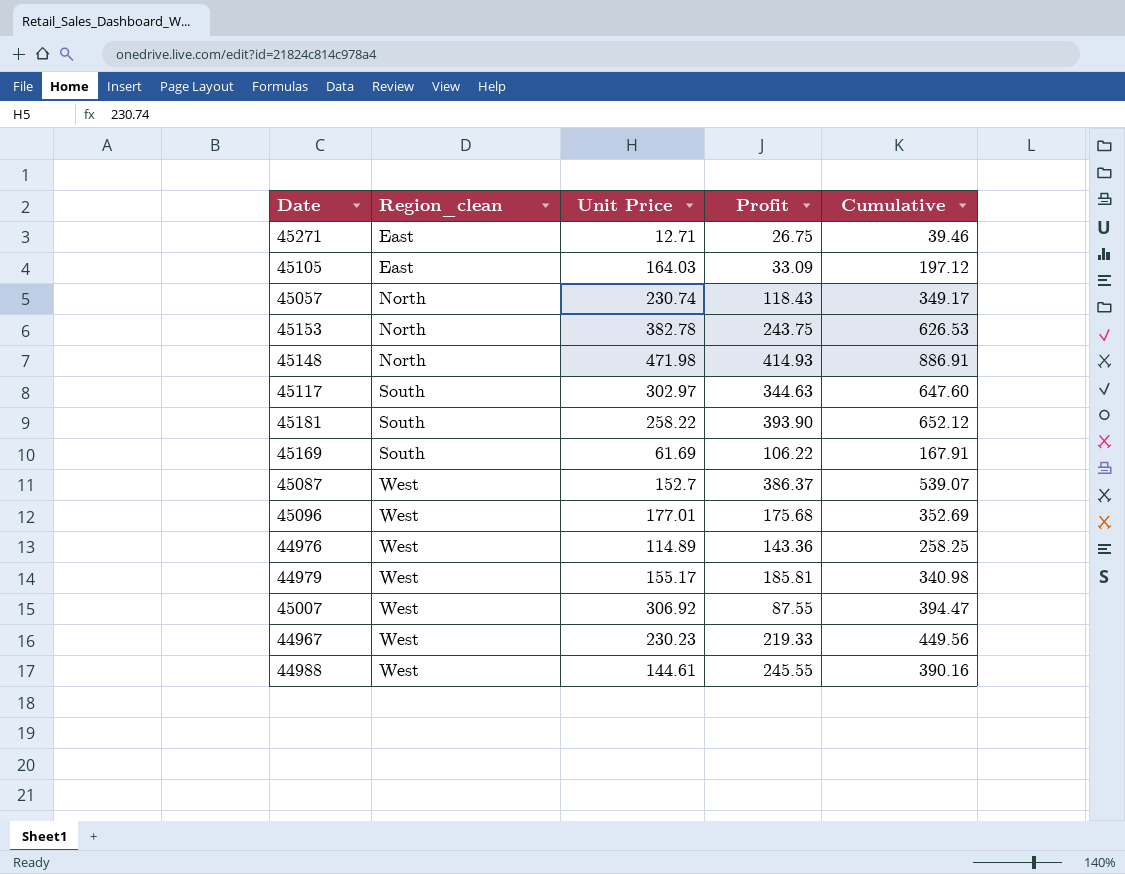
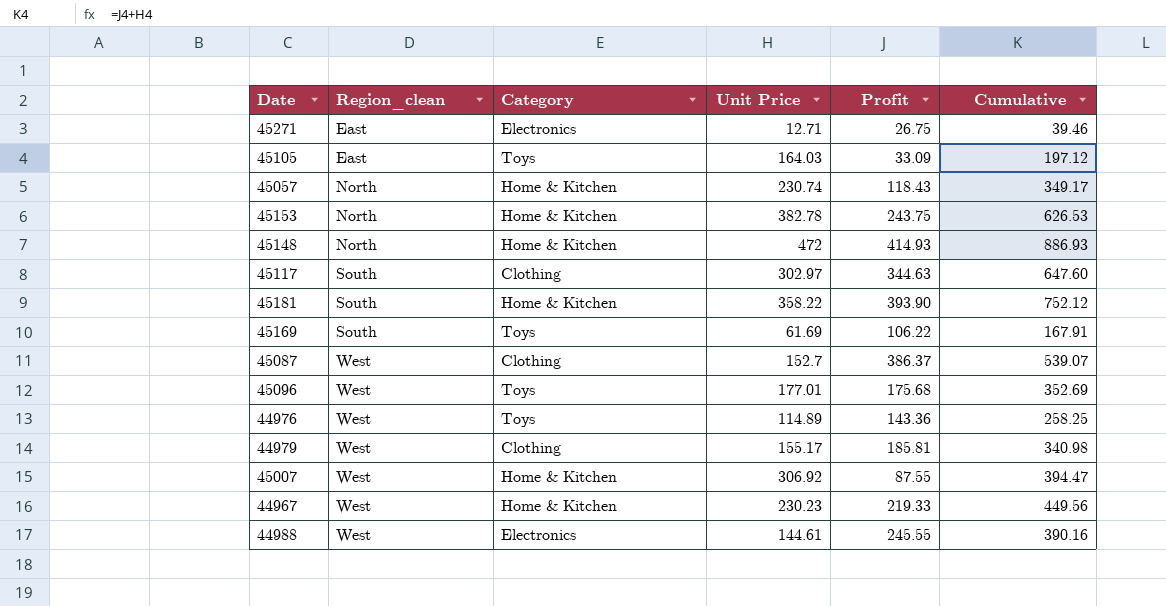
column Category | position: none -> 3
45148 | Unit Price: 471.98 -> 472
45148 | Cumulative: 886.91 -> 886.93
45181 | Unit Price: 258.22 -> 358.22
45181 | Cumulative: 652.12 -> 752.12

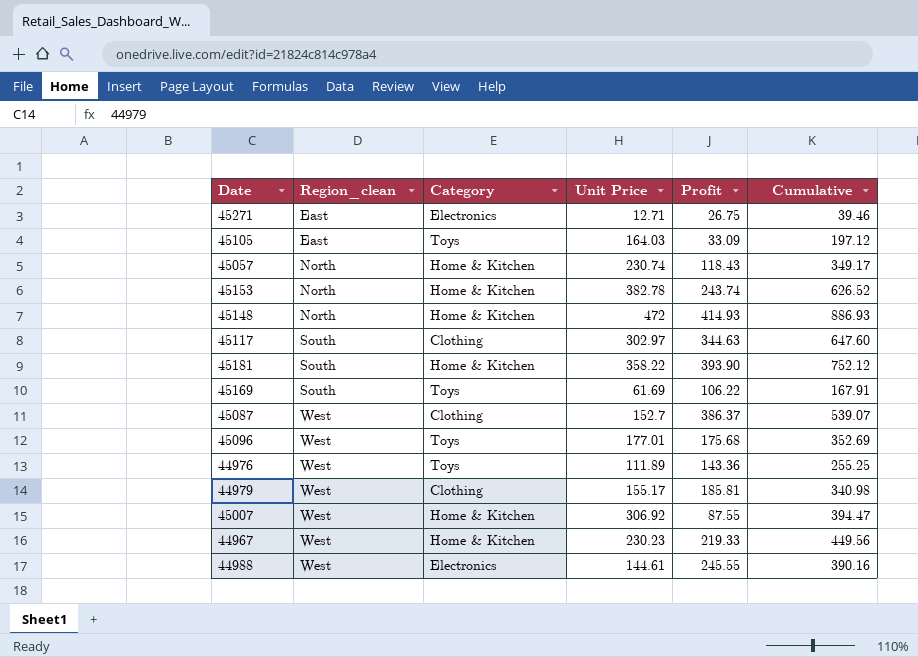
45153 | Profit: 243.75 -> 243.74
45153 | Cumulative: 626.53 -> 626.52
44976 | Unit Price: 114.89 -> 111.89
44976 | Cumulative: 258.25 -> 255.25

